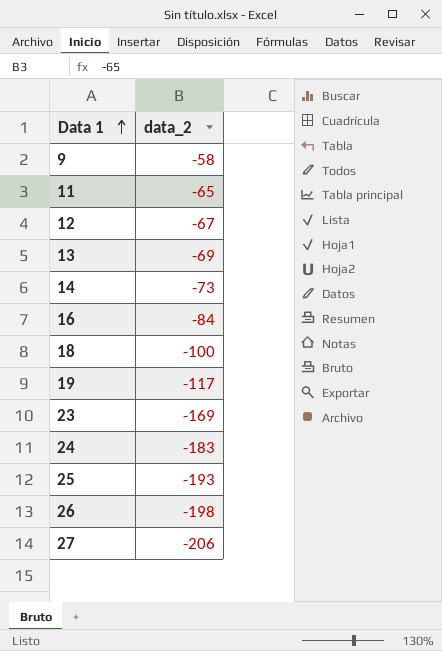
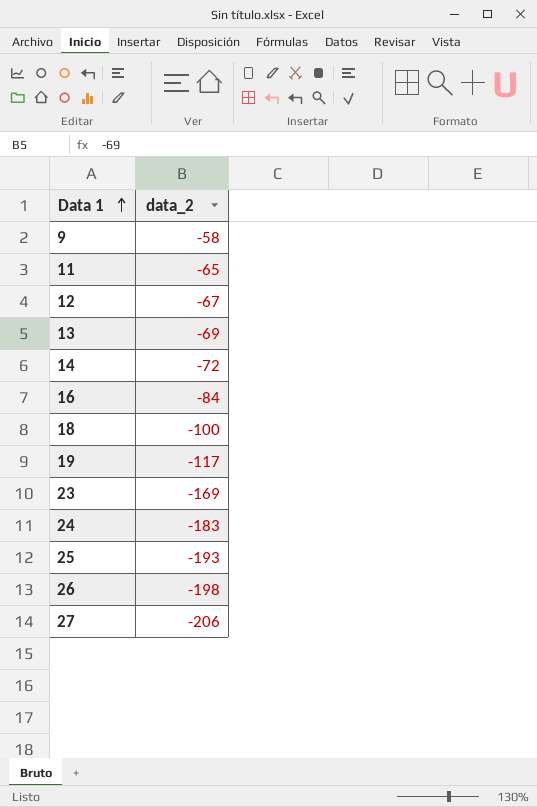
14 | data_2: -73 -> -72

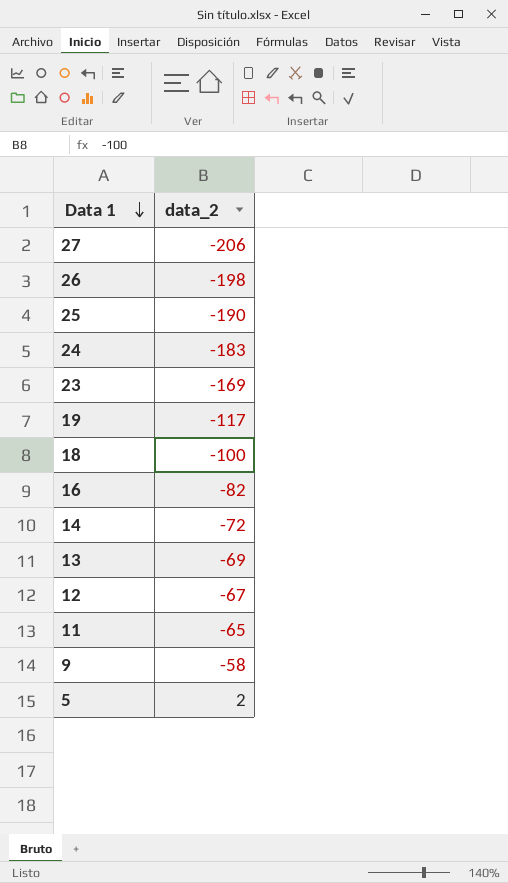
row order: Data 1 ascending -> Data 1 descending
25 | data_2: -193 -> -190
16 | data_2: -84 -> -82
row 5: none -> 2

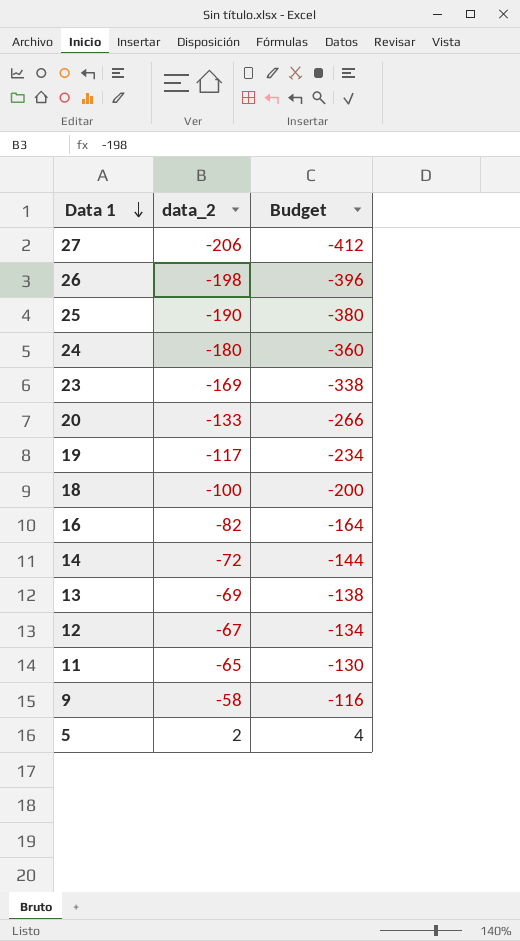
column Budget | formula: none -> [data_2] * 2
24 | data_2: -183 -> -180
row 20: none -> -133 | -266

